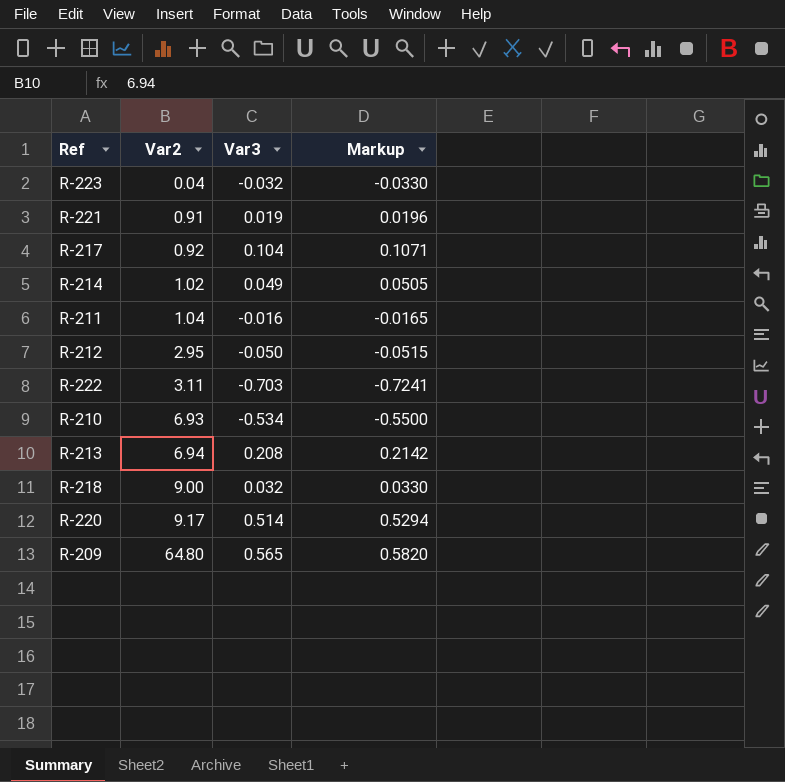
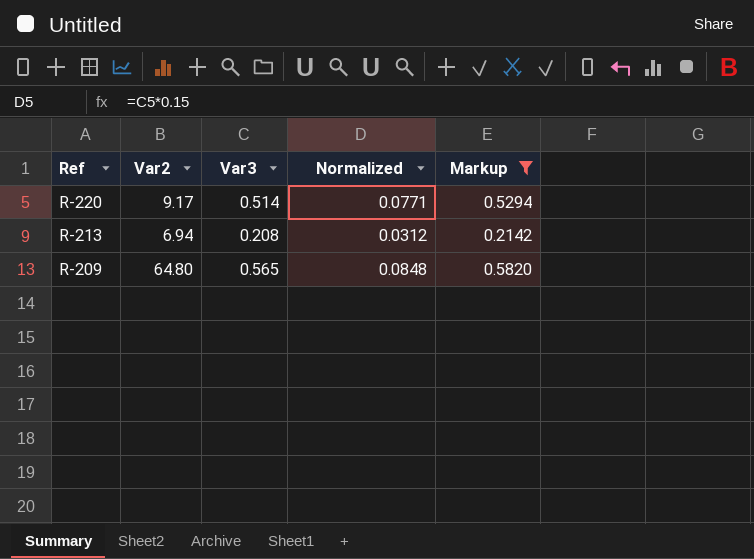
filter: none -> Markup >= 0.2142
row order: Var2 ascending -> Ref descending
column Normalized | formula: none -> [Var3] * 0.15

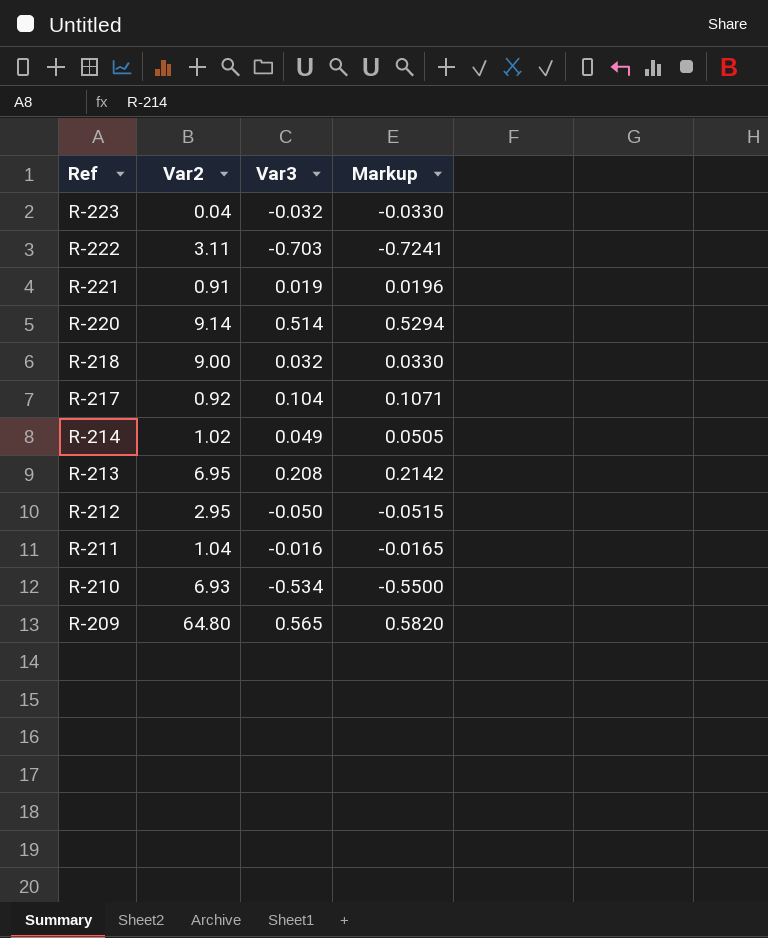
filter: Markup >= 0.2142 -> none
column Normalized | formula: [Var3] * 0.15 -> none
R-220 | Var2: 9.17 -> 9.14
R-213 | Var2: 6.94 -> 6.95

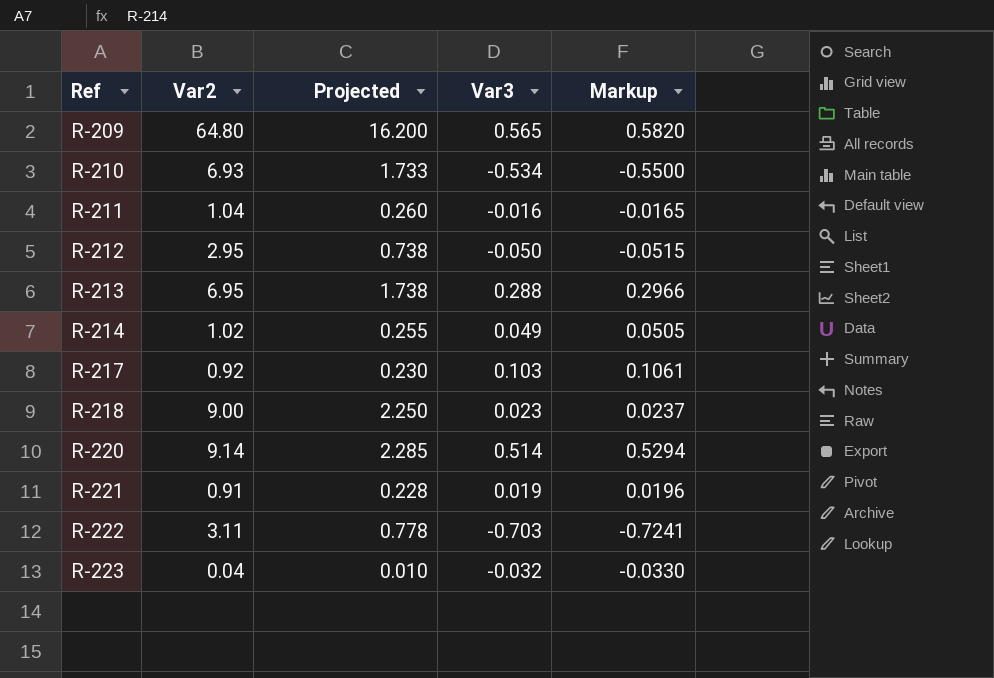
row order: Ref descending -> Ref ascending
column Projected | formula: none -> [Var2] * 0.25
R-213 | Var3: 0.208 -> 0.288
R-213 | Markup: 0.2142 -> 0.2966
R-217 | Var3: 0.104 -> 0.103
R-217 | Markup: 0.1071 -> 0.1061
R-218 | Var3: 0.032 -> 0.023
R-218 | Markup: 0.0330 -> 0.0237

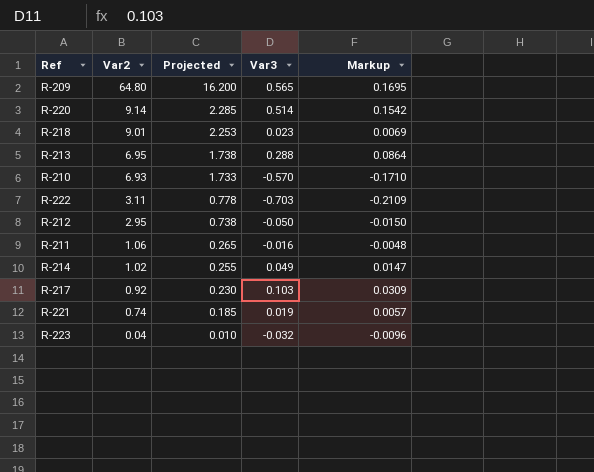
row order: Ref ascending -> Var2 descending
column Markup | formula: [Var3] * 1.03 -> [Var3] * 0.3
R-218 | Var2: 9.00 -> 9.01
R-218 | Projected: 2.250 -> 2.253
R-210 | Var3: -0.534 -> -0.570
R-211 | Var2: 1.04 -> 1.06
R-211 | Projected: 0.260 -> 0.265
R-221 | Var2: 0.91 -> 0.74
R-221 | Projected: 0.228 -> 0.185

